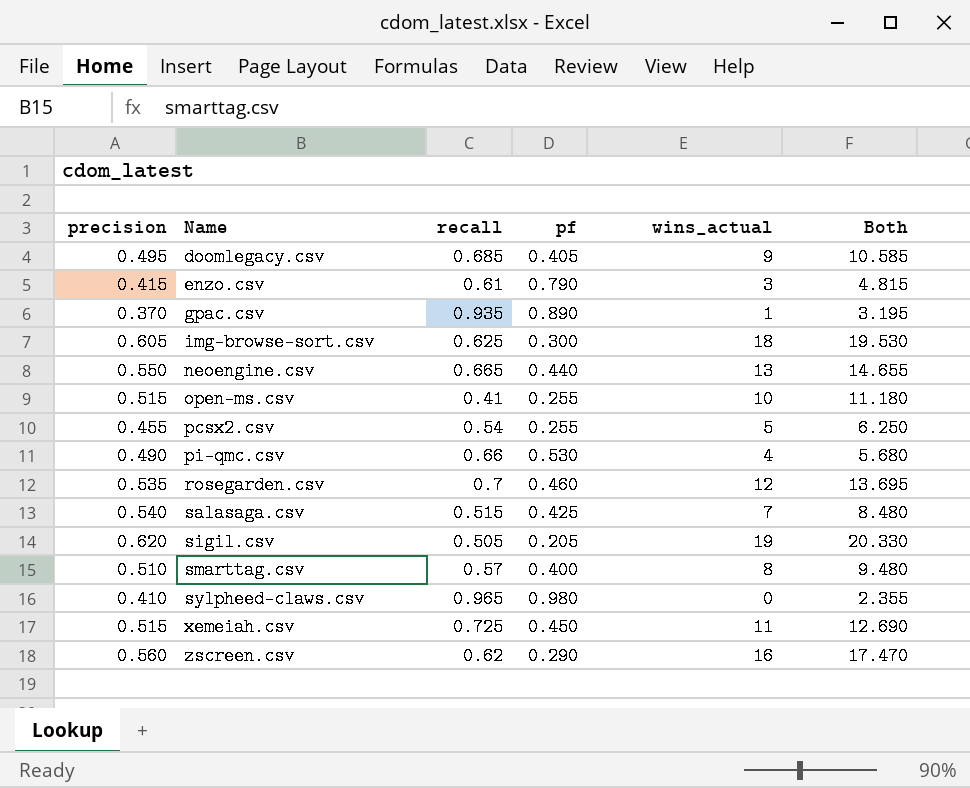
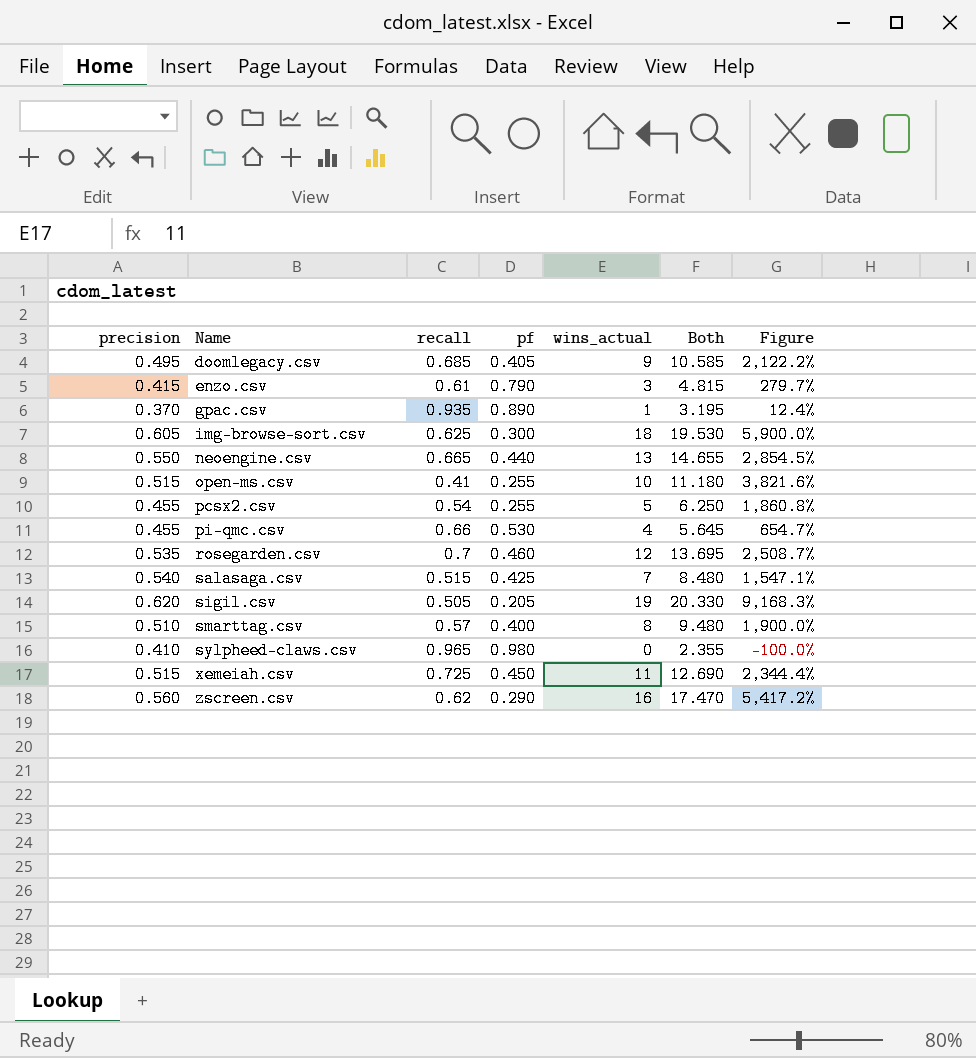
column Figure | formula: none -> ([wins_actual] - [pf]) / [pf]
pi-qmc.csv | precision: 0.490 -> 0.455
pi-qmc.csv | Both: 5.680 -> 5.645

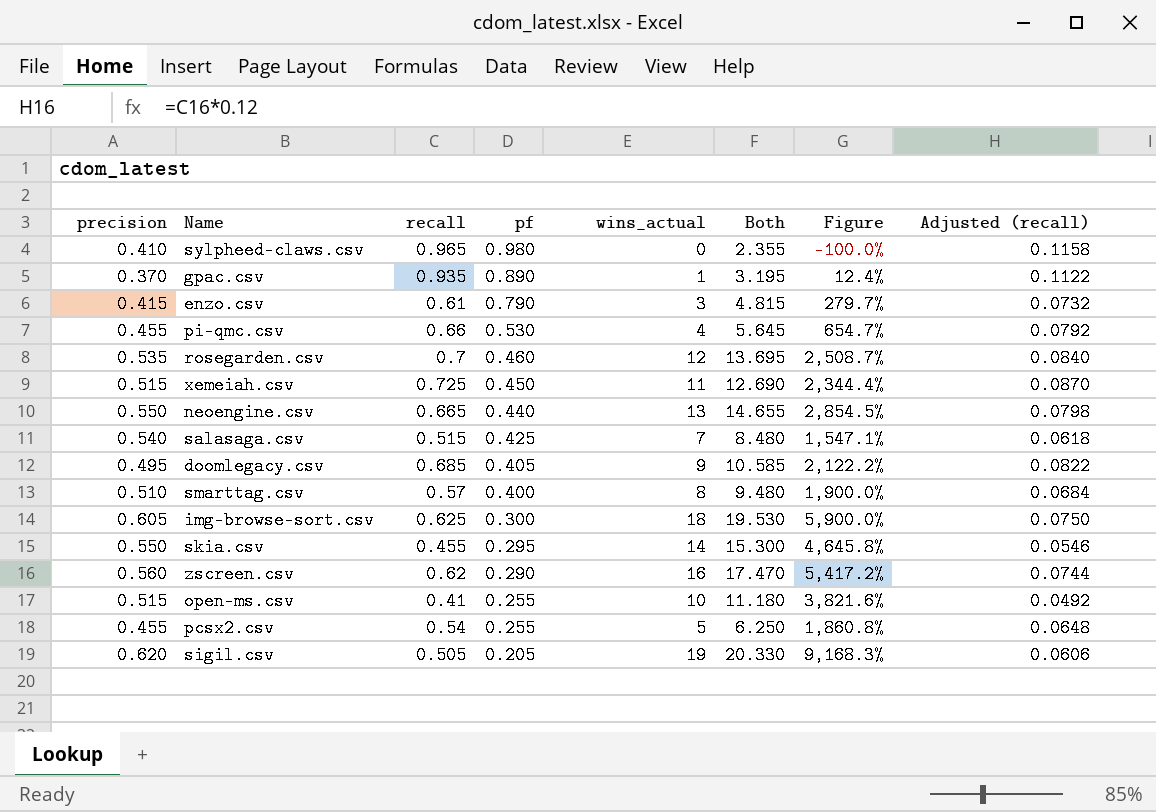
row order: Name ascending -> pf descending
column Adjusted (recall) | formula: none -> [recall] * 0.12
row skia.csv: none -> 0.550 | 0.455 | 0.295 | 14 | 15.300 | 4,645.8% | 0.0546

